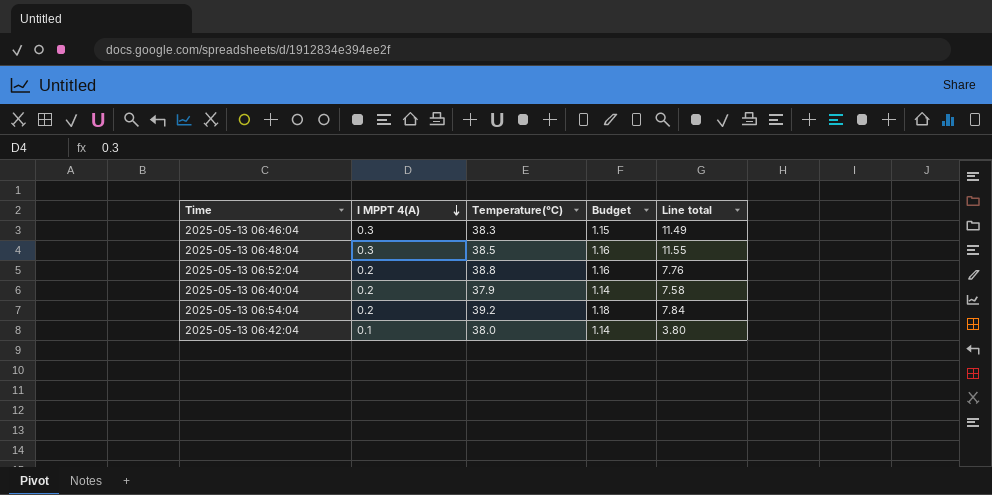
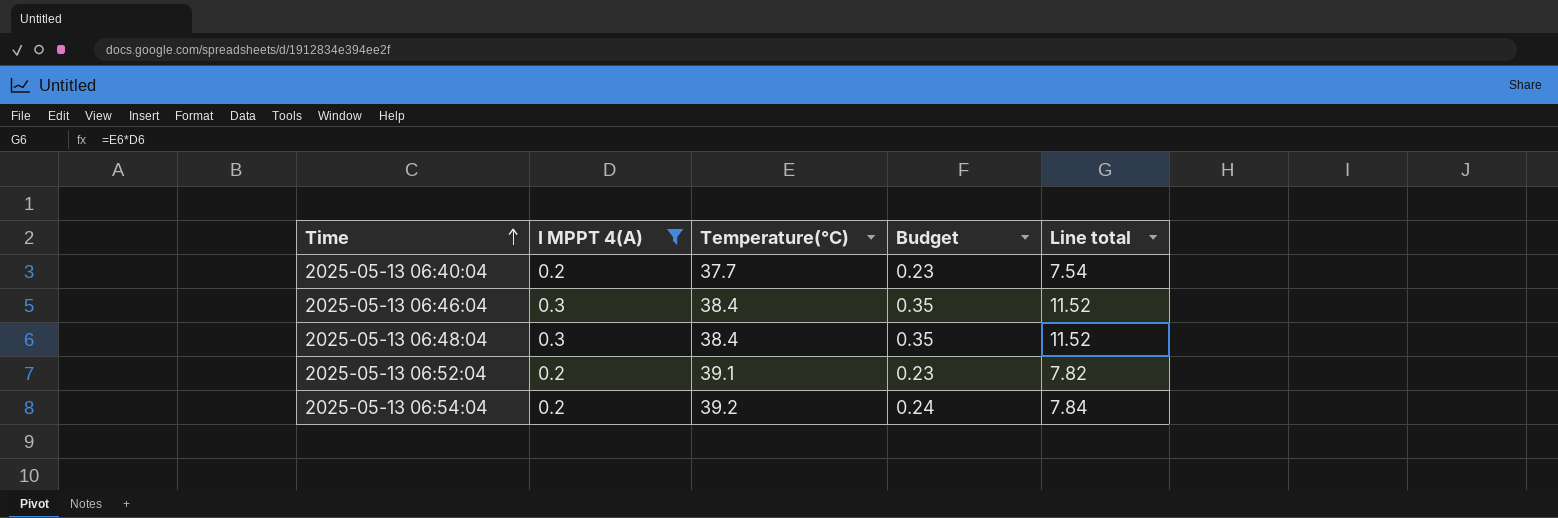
filter: none -> I MPPT 4(A) != 0.1
row order: I MPPT 4(A) descending -> Time ascending
column Budget | formula: [Temperature(℃)] * 0.03 -> [Line total] * 0.03
2025-05-13 06:40:04 | Temperature(℃): 37.9 -> 37.7
2025-05-13 06:40:04 | Line total: 7.58 -> 7.54
2025-05-13 06:46:04 | Temperature(℃): 38.3 -> 38.4
2025-05-13 06:46:04 | Line total: 11.49 -> 11.52
2025-05-13 06:48:04 | Temperature(℃): 38.5 -> 38.4
2025-05-13 06:48:04 | Line total: 11.55 -> 11.52
2025-05-13 06:52:04 | Temperature(℃): 38.8 -> 39.1
2025-05-13 06:52:04 | Line total: 7.76 -> 7.82

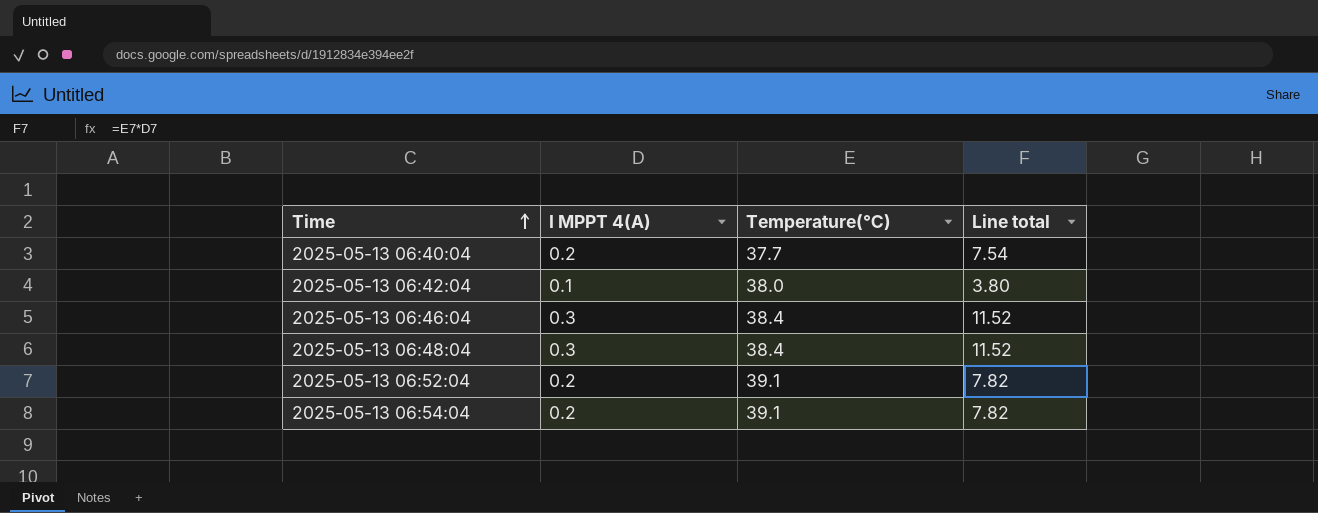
filter: I MPPT 4(A) != 0.1 -> none
column Budget | formula: [Line total] * 0.03 -> none
2025-05-13 06:54:04 | Temperature(℃): 39.2 -> 39.1
2025-05-13 06:54:04 | Line total: 7.84 -> 7.82

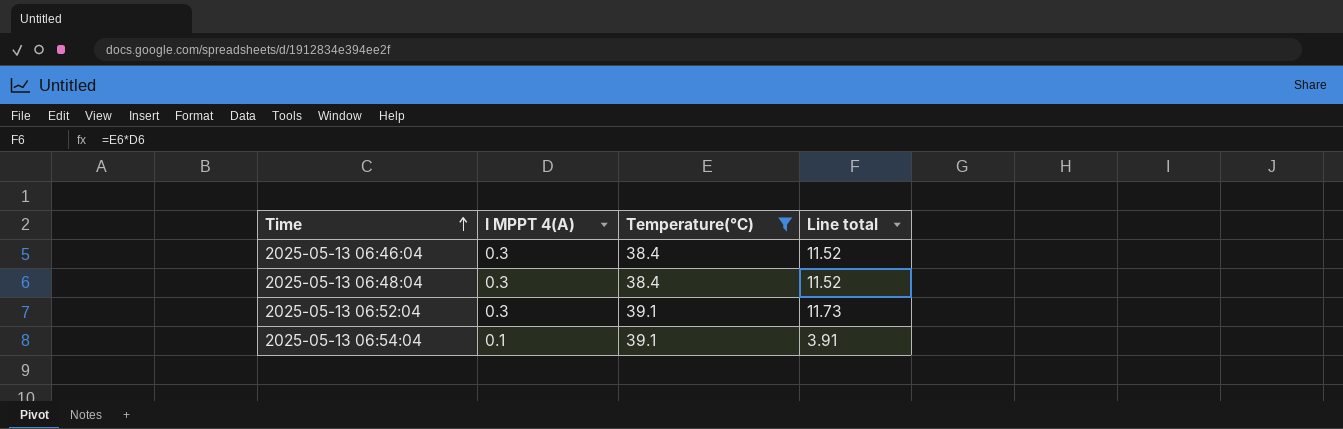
filter: none -> Temperature(℃) >= 38.4
2025-05-13 06:52:04 | I MPPT 4(A): 0.2 -> 0.3
2025-05-13 06:52:04 | Line total: 7.82 -> 11.73
2025-05-13 06:54:04 | I MPPT 4(A): 0.2 -> 0.1
2025-05-13 06:54:04 | Line total: 7.82 -> 3.91

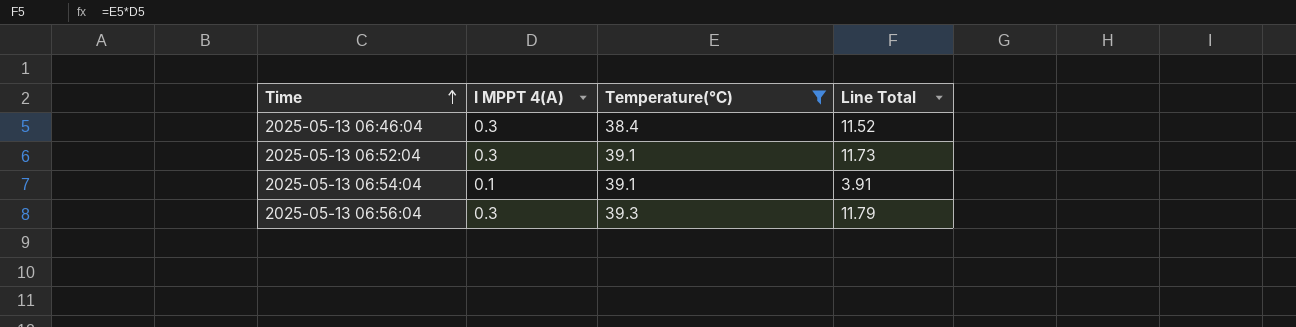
column name: Line total -> Line Total
row 2025-05-13 06:48:04: 0.3 | 38.4 | 11.52 -> none
row 2025-05-13 06:56:04: none -> 0.3 | 39.3 | 11.79

